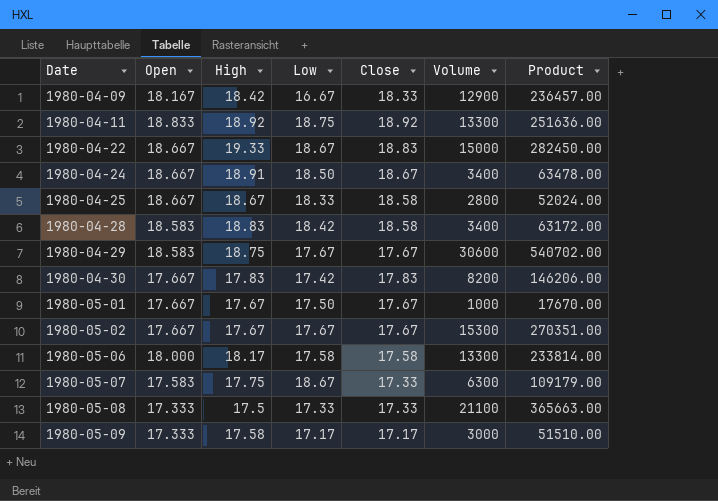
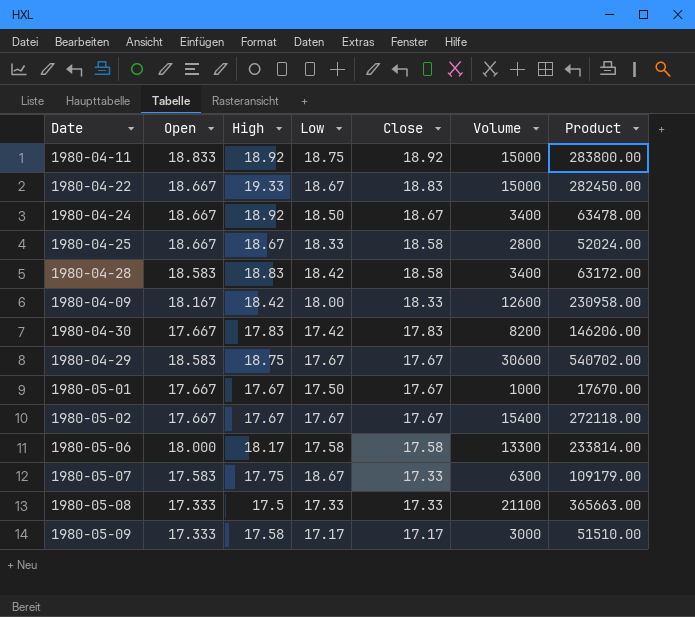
row order: Date ascending -> Close descending
1980-04-11 | Volume: 13300 -> 15000
1980-04-11 | Product: 251636.00 -> 283800.00
1980-04-24 | High: 18.91 -> 18.92
1980-04-09 | Low: 16.67 -> 18.00
1980-04-09 | Volume: 12900 -> 12600
1980-04-09 | Product: 236457.00 -> 230958.00
1980-05-02 | Volume: 15300 -> 15400
1980-05-02 | Product: 270351.00 -> 272118.00

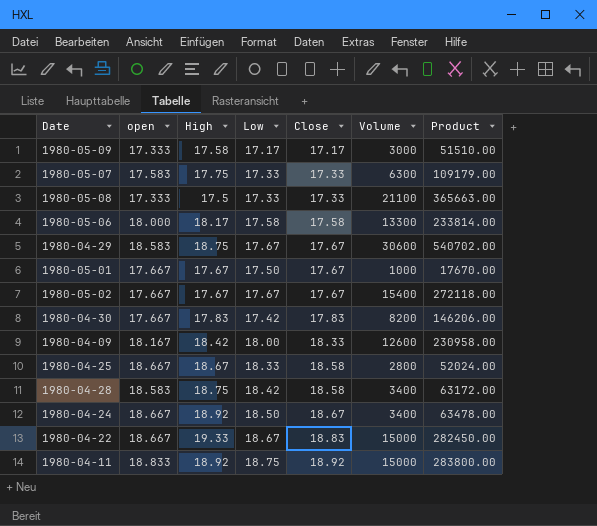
row order: Close descending -> Close ascending
column name: Open -> open
1980-05-07 | Low: 18.67 -> 17.33
1980-04-28 | High: 18.83 -> 18.75

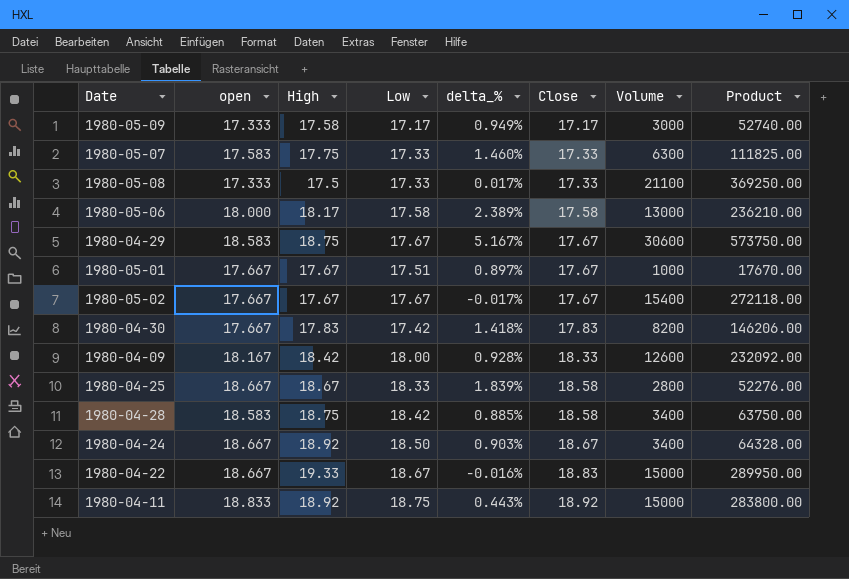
column delta_% | formula: none -> ([open] - [Low]) / [Low]
column Product | formula: [Close] * [Volume] -> [High] * [Volume]
1980-05-06 | Volume: 13300 -> 13000
1980-05-01 | Low: 17.50 -> 17.51

